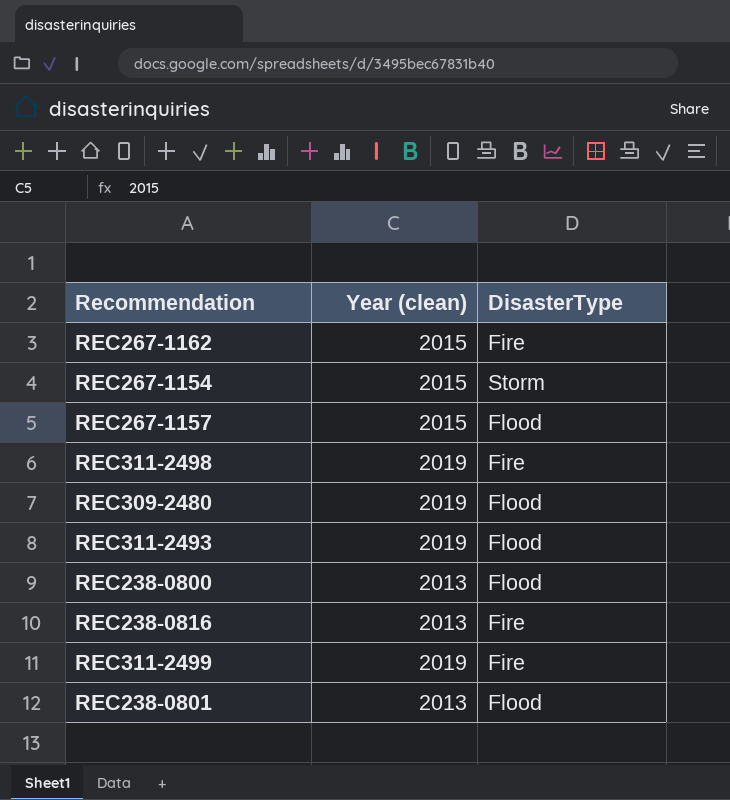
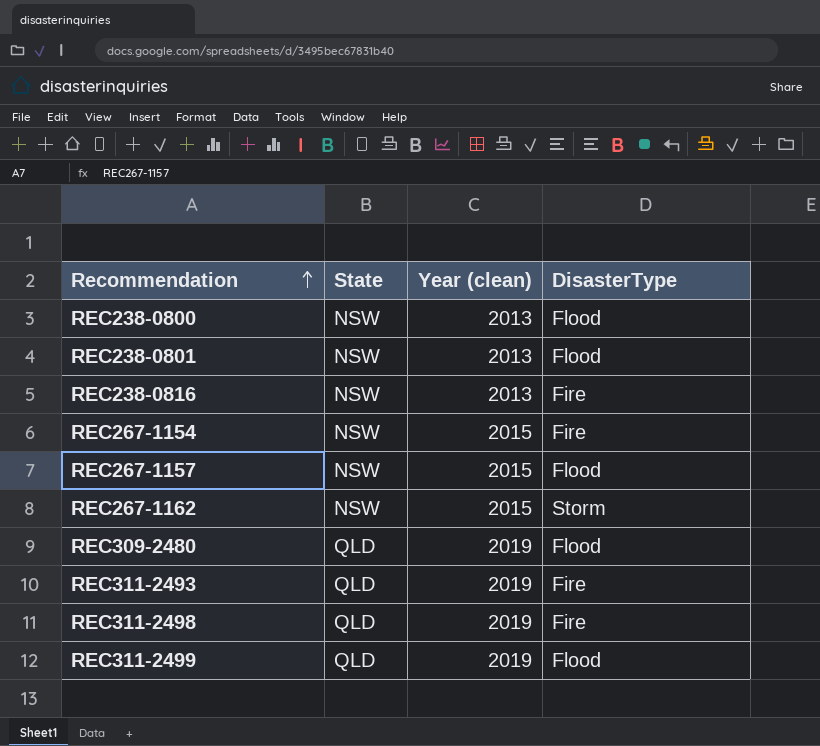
row order: none -> Recommendation ascending
column State | position: none -> 2
REC267-1154 | DisasterType: Storm -> Fire
REC267-1162 | DisasterType: Fire -> Storm
REC311-2493 | DisasterType: Flood -> Fire
REC311-2499 | DisasterType: Fire -> Flood

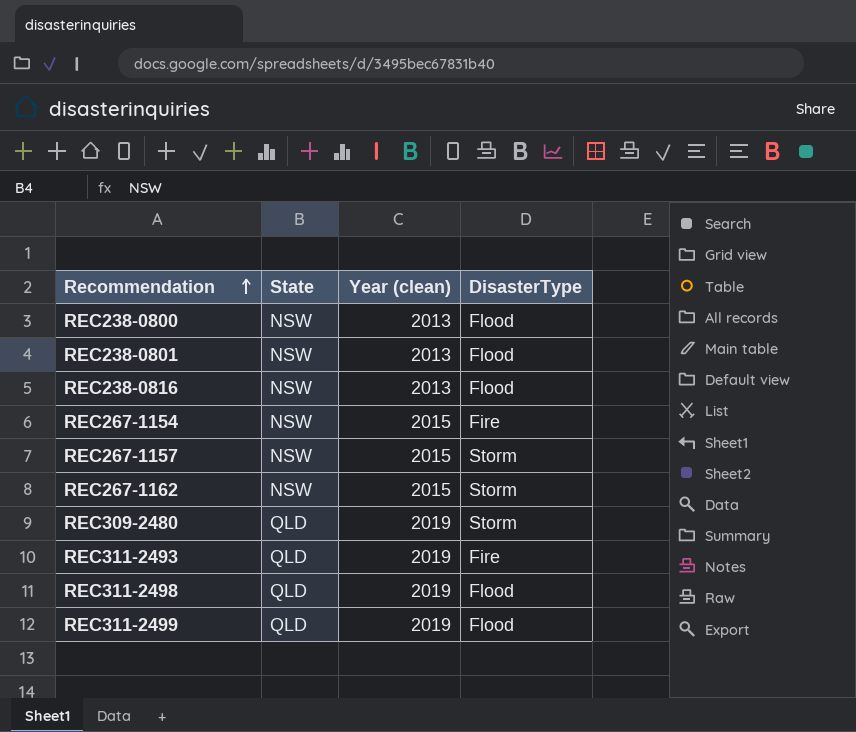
REC238-0816 | DisasterType: Fire -> Flood
REC267-1157 | DisasterType: Flood -> Storm
REC309-2480 | DisasterType: Flood -> Storm
REC311-2498 | DisasterType: Fire -> Flood

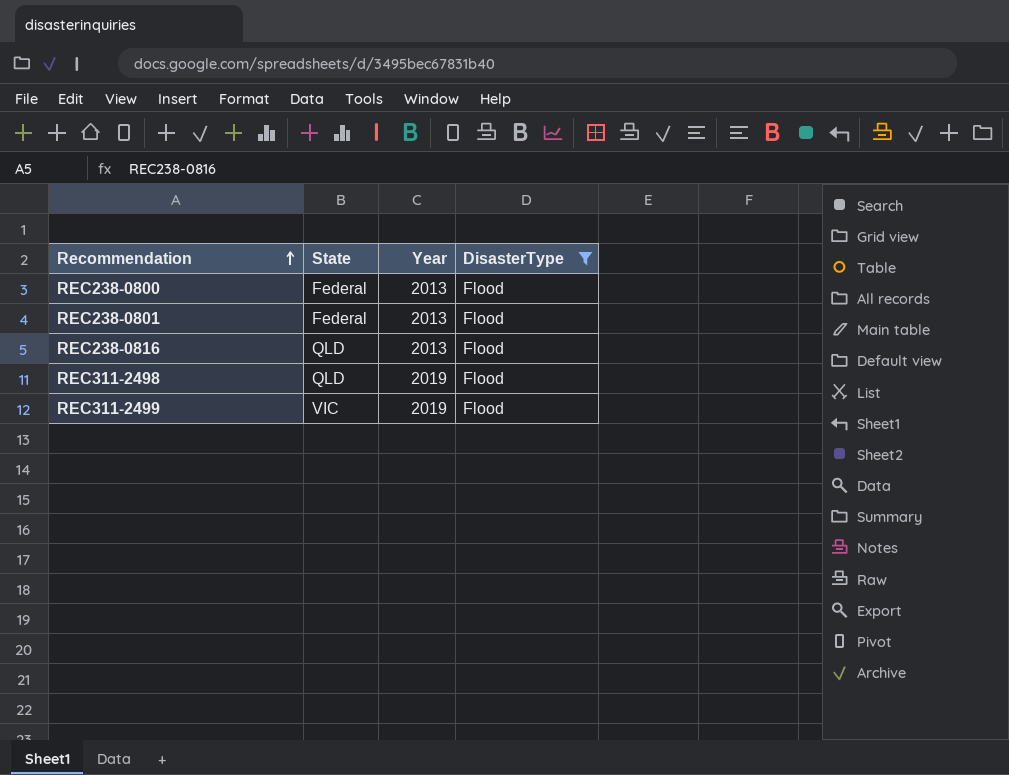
filter: none -> DisasterType = Flood
column name: Year (clean) -> Year
REC238-0800 | State: NSW -> Federal
REC238-0801 | State: NSW -> Federal
REC238-0816 | State: NSW -> QLD
REC311-2499 | State: QLD -> VIC

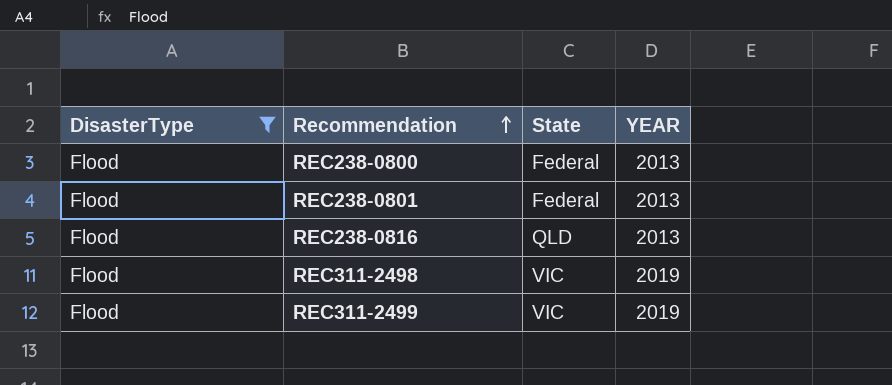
column DisasterType | position: 4 -> 1
column name: Year -> YEAR
REC311-2498 | State: QLD -> VIC

